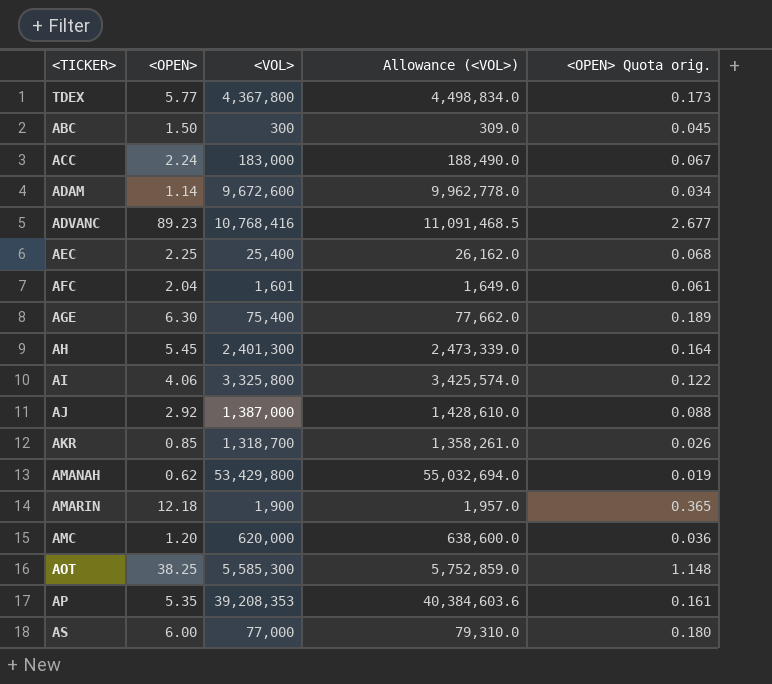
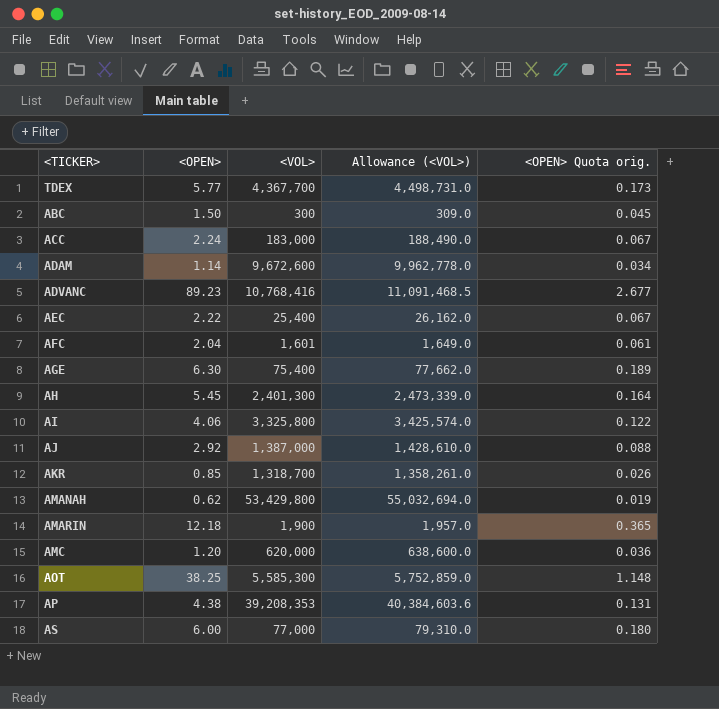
TDEX | <VOL>: 4,367,800 -> 4,367,700
TDEX | Allowance (<VOL>): 4,498,834.0 -> 4,498,731.0
AEC | <OPEN>: 2.25 -> 2.22
AEC | <OPEN> Quota orig.: 0.068 -> 0.067
AP | <OPEN>: 5.35 -> 4.38
AP | <OPEN> Quota orig.: 0.161 -> 0.131

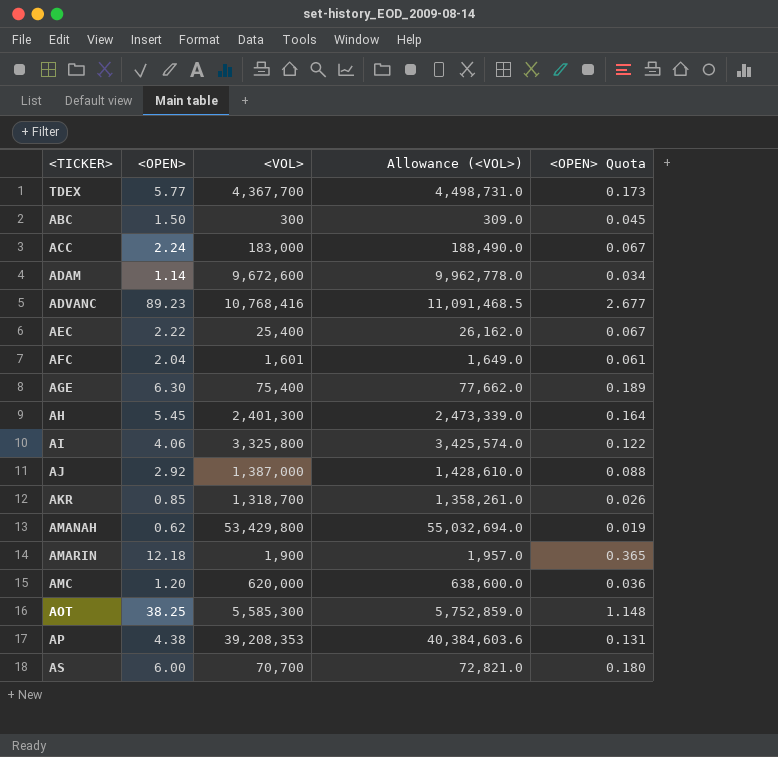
column name: <OPEN> Quota orig. -> <OPEN> Quota
AS | <VOL>: 77,000 -> 70,700
AS | Allowance (<VOL>): 79,310.0 -> 72,821.0

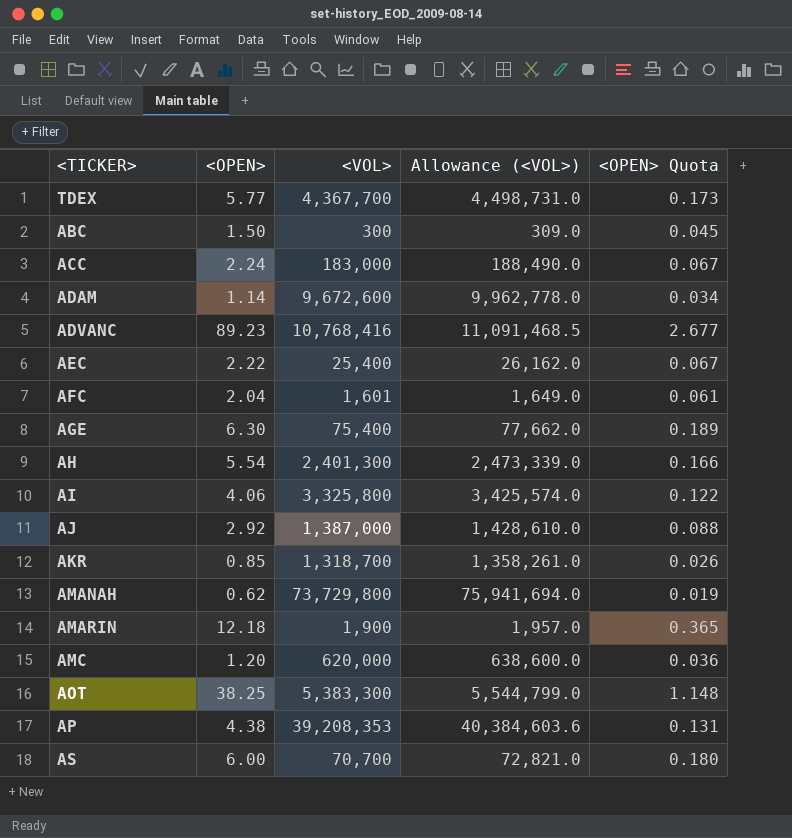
AH | <OPEN>: 5.45 -> 5.54
AH | <OPEN> Quota: 0.164 -> 0.166
AMANAH | <VOL>: 53,429,800 -> 73,729,800
AMANAH | Allowance (<VOL>): 55,032,694.0 -> 75,941,694.0
AOT | <VOL>: 5,585,300 -> 5,383,300
AOT | Allowance (<VOL>): 5,752,859.0 -> 5,544,799.0

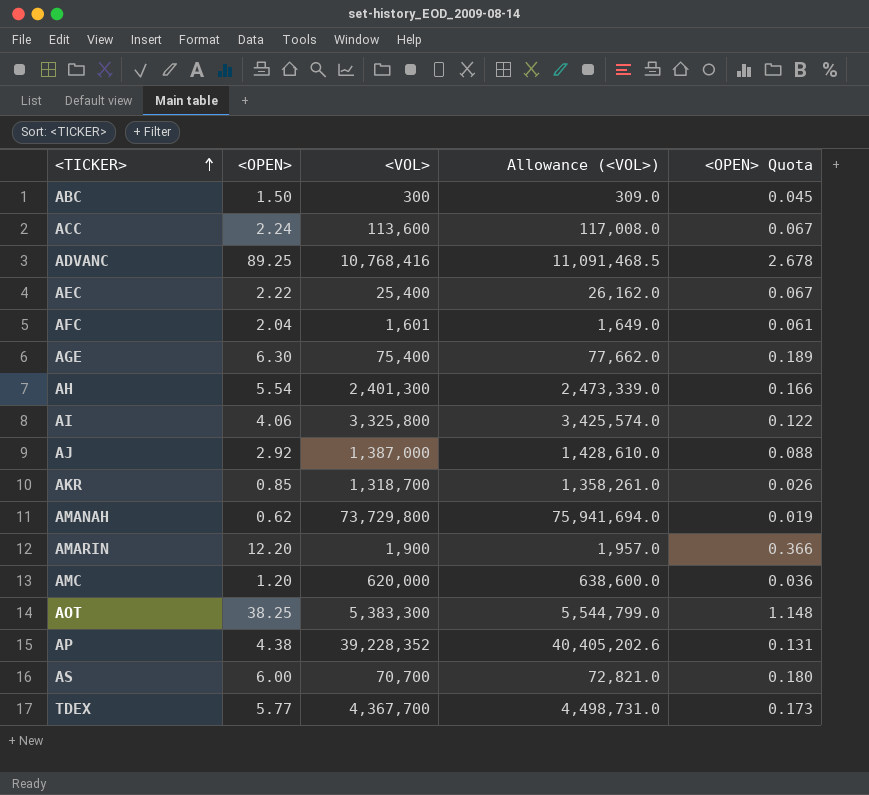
row order: none -> <TICKER> ascending
row ADAM: 1.14 | 9,672,600 | 9,962,778.0 | 0.034 -> none
ACC | <VOL>: 183,000 -> 113,600
ACC | Allowance (<VOL>): 188,490.0 -> 117,008.0
ADVANC | <OPEN>: 89.23 -> 89.25
ADVANC | <OPEN> Quota: 2.677 -> 2.678
AMARIN | <OPEN>: 12.18 -> 12.20
AMARIN | <OPEN> Quota: 0.365 -> 0.366
AP | <VOL>: 39,208,353 -> 39,228,352
AP | Allowance (<VOL>): 40,384,603.6 -> 40,405,202.6

